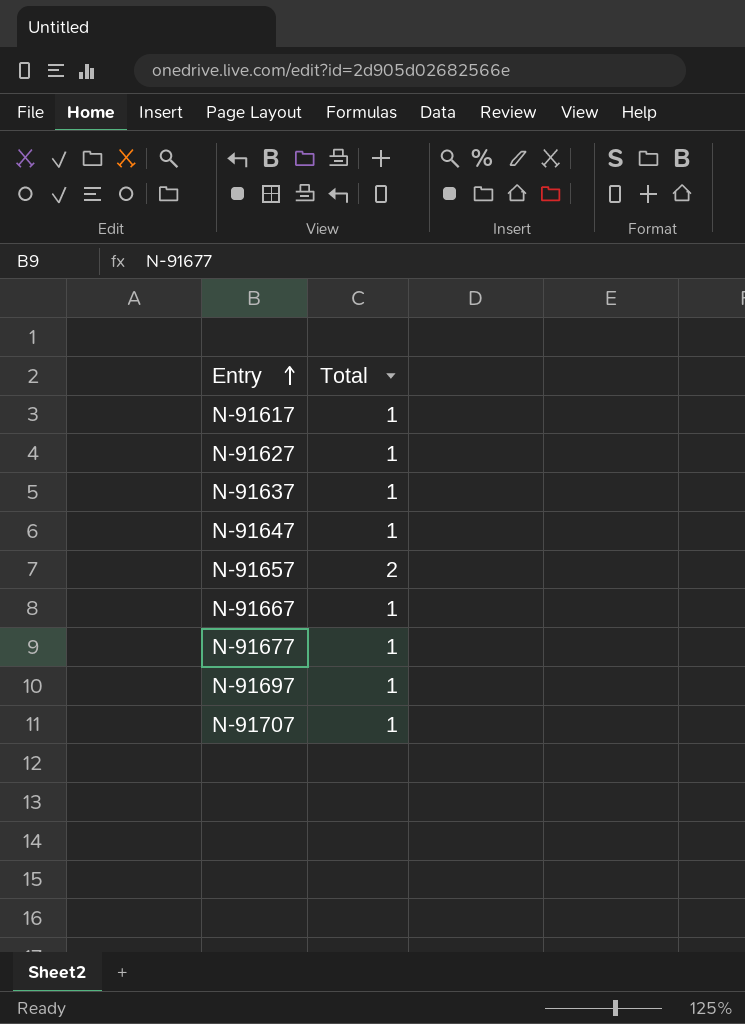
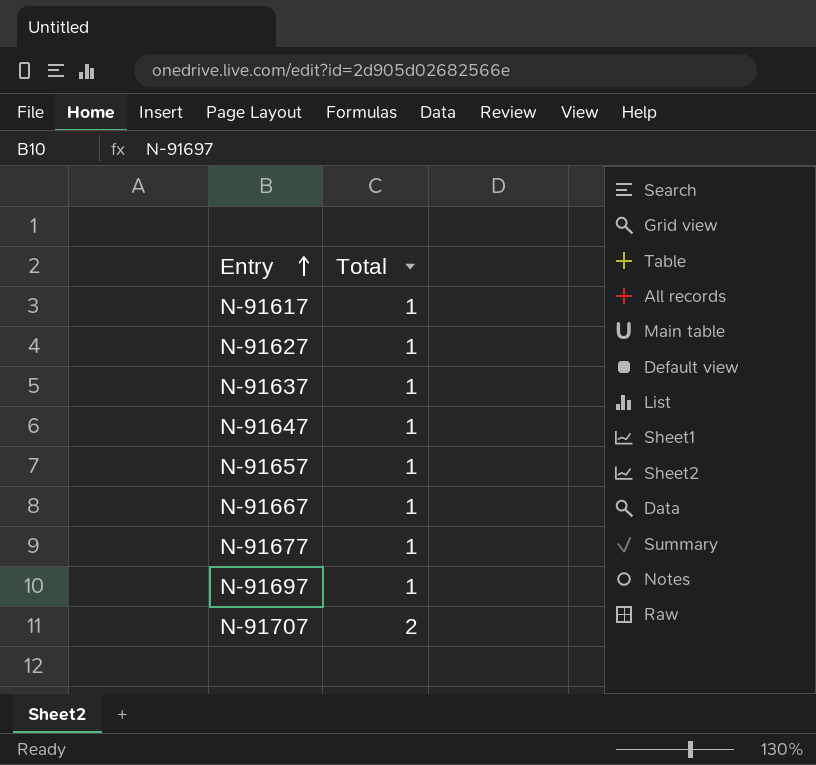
N-91657 | Total: 2 -> 1
N-91707 | Total: 1 -> 2

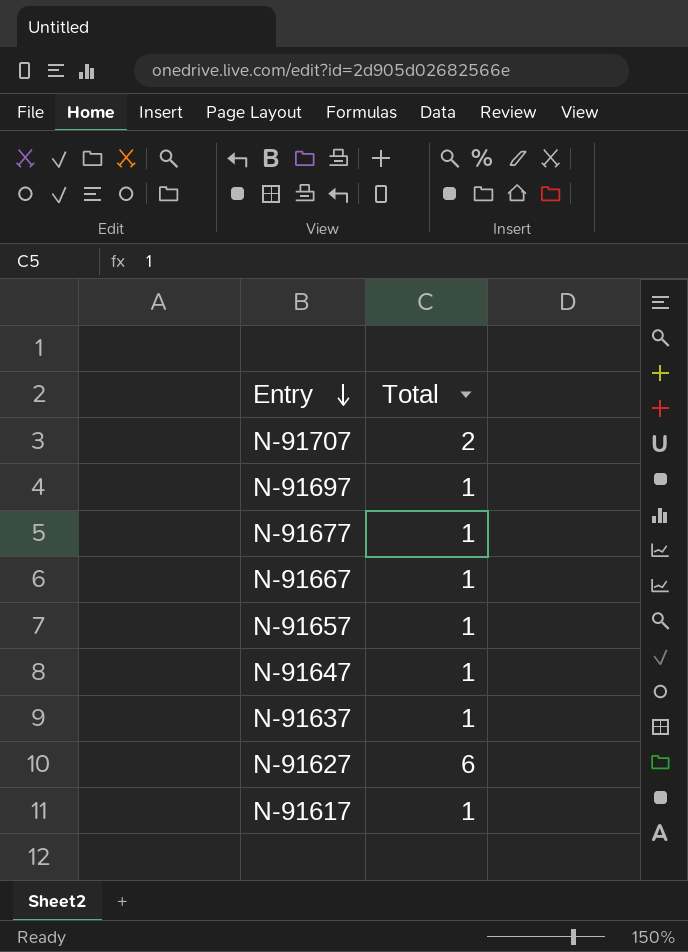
row order: Entry ascending -> Entry descending
N-91627 | Total: 1 -> 6

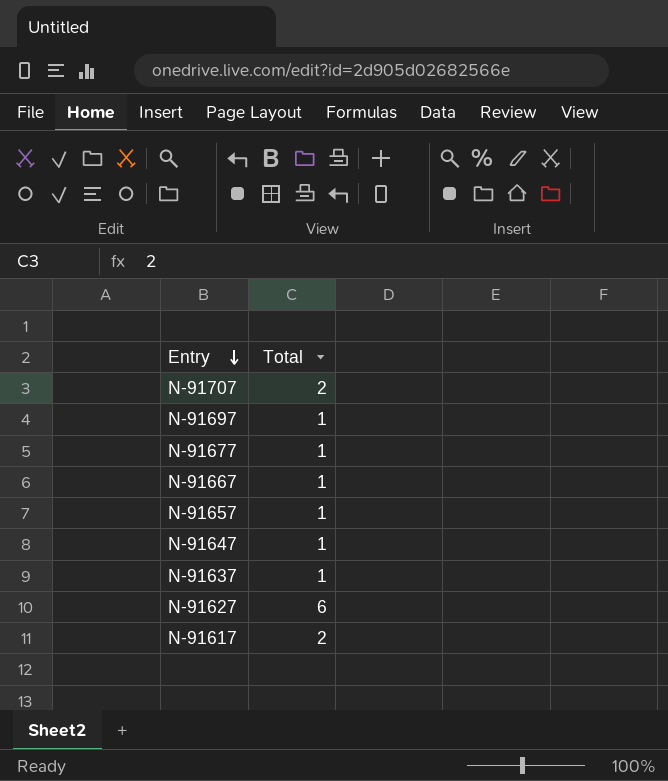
N-91617 | Total: 1 -> 2

